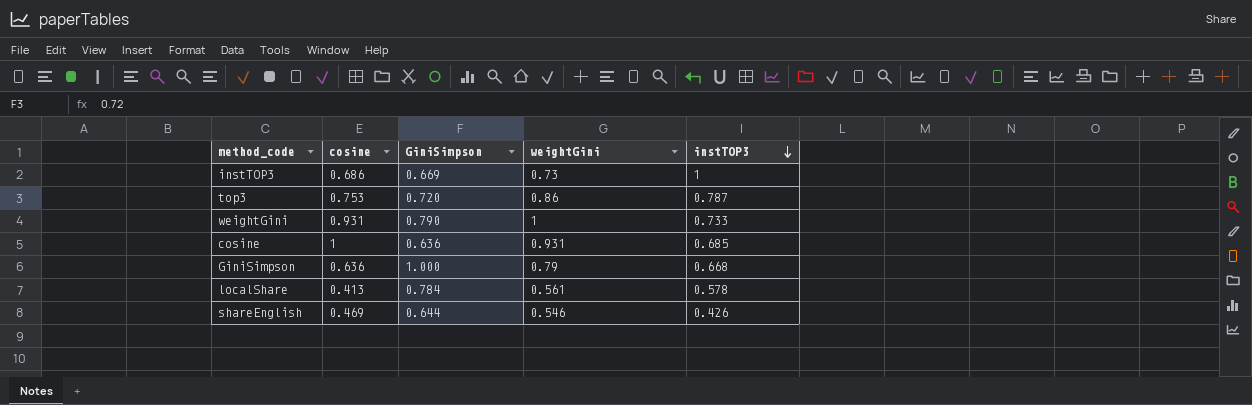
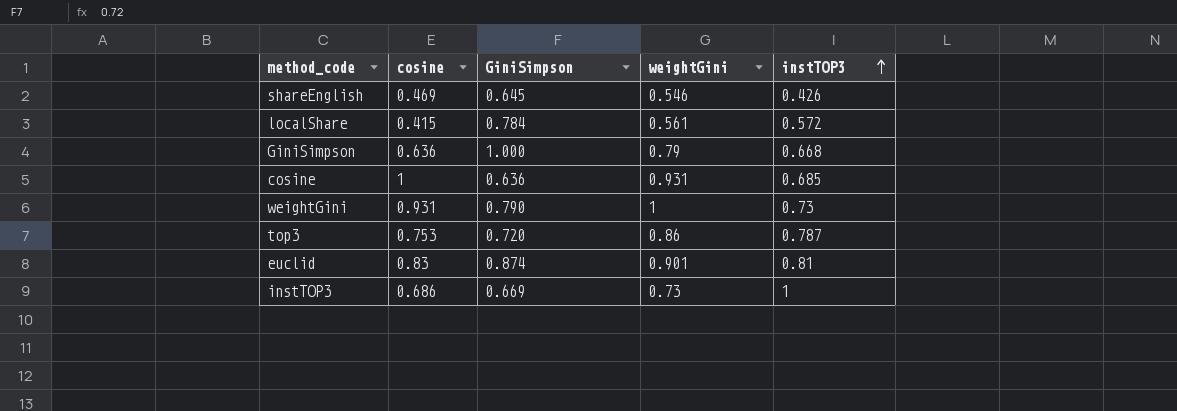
row order: instTOP3 descending -> instTOP3 ascending
shareEnglish | GiniSimpson: 0.644 -> 0.645
localShare | cosine: 0.413 -> 0.415
localShare | instTOP3: 0.578 -> 0.572
weightGini | instTOP3: 0.733 -> 0.73
row euclid: none -> 0.83 | 0.874 | 0.901 | 0.81

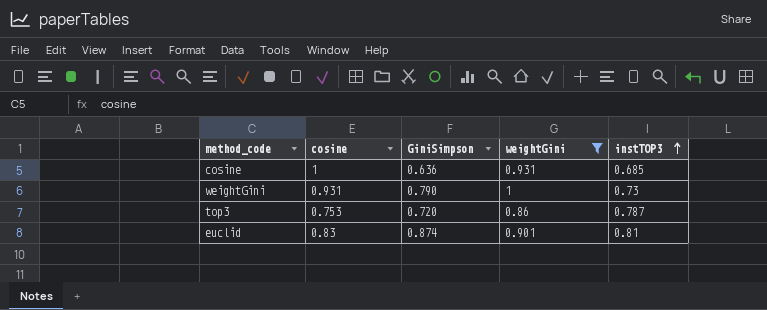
filter: none -> weightGini >= 0.86

